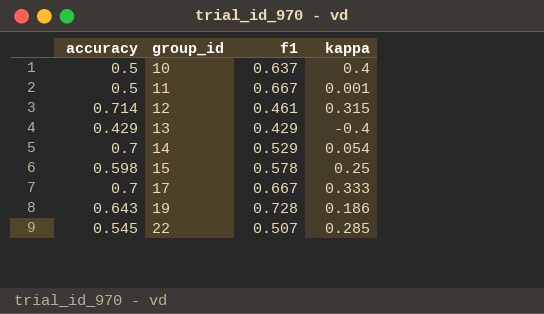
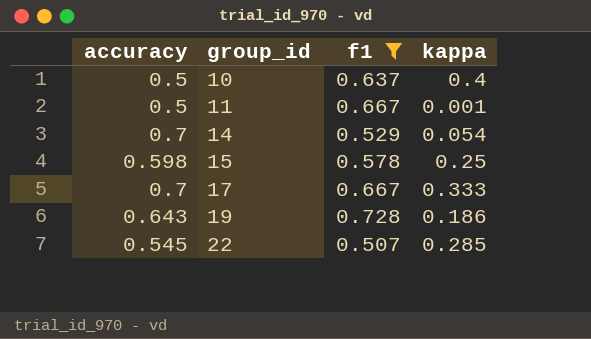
filter: none -> f1 >= 0.507

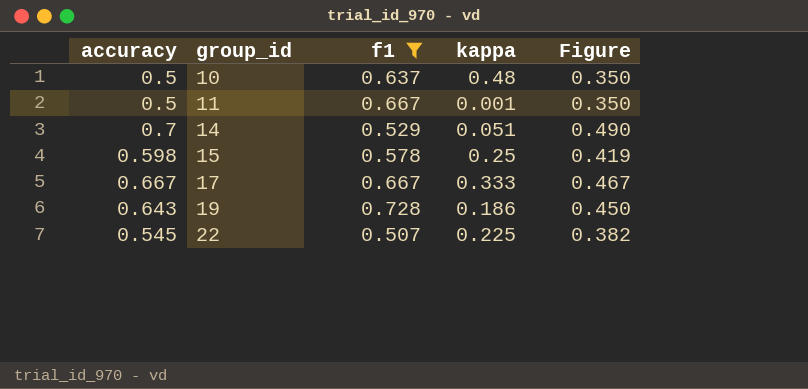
column Figure | formula: none -> [accuracy] * 0.7
10 | kappa: 0.4 -> 0.48
14 | kappa: 0.054 -> 0.051
17 | accuracy: 0.7 -> 0.667
22 | kappa: 0.285 -> 0.225

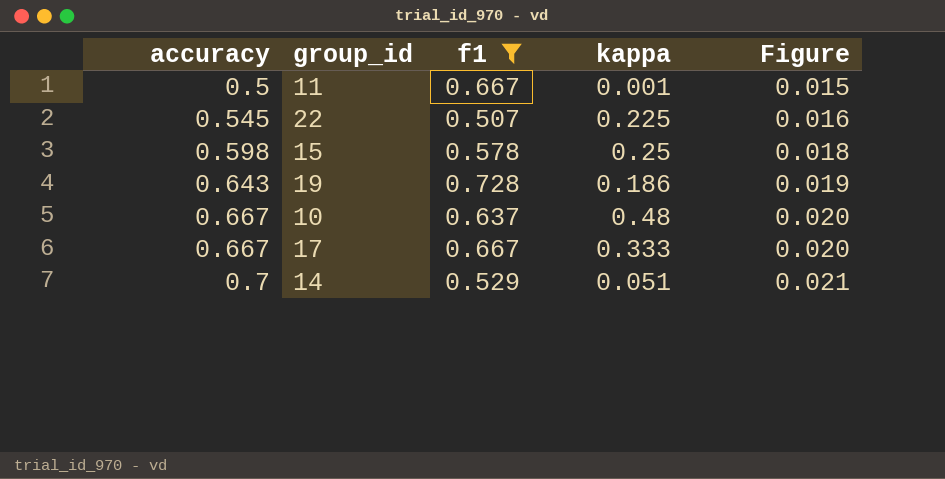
row order: group_id ascending -> accuracy ascending
column Figure | formula: [accuracy] * 0.7 -> [accuracy] * 0.03
10 | accuracy: 0.5 -> 0.667

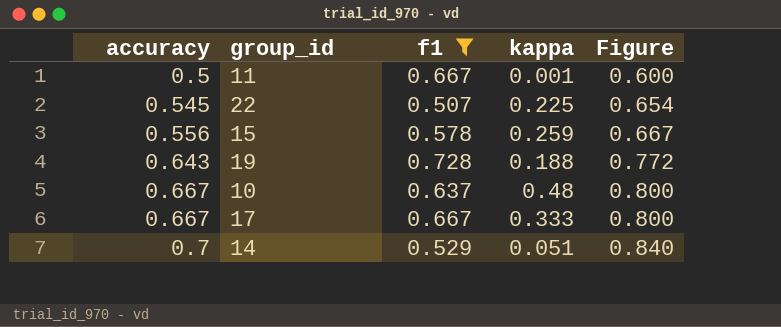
column Figure | formula: [accuracy] * 0.03 -> [accuracy] * 1.2
15 | accuracy: 0.598 -> 0.556
15 | kappa: 0.25 -> 0.259
19 | kappa: 0.186 -> 0.188

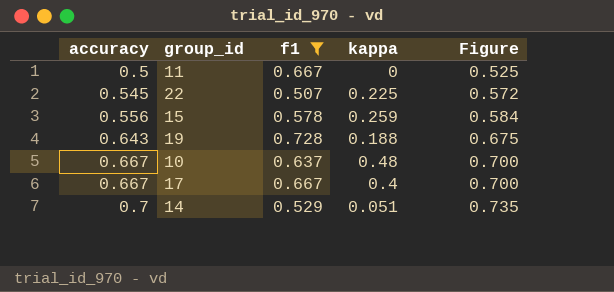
column Figure | formula: [accuracy] * 1.2 -> [accuracy] * 1.05
11 | kappa: 0.001 -> 0
17 | kappa: 0.333 -> 0.4

